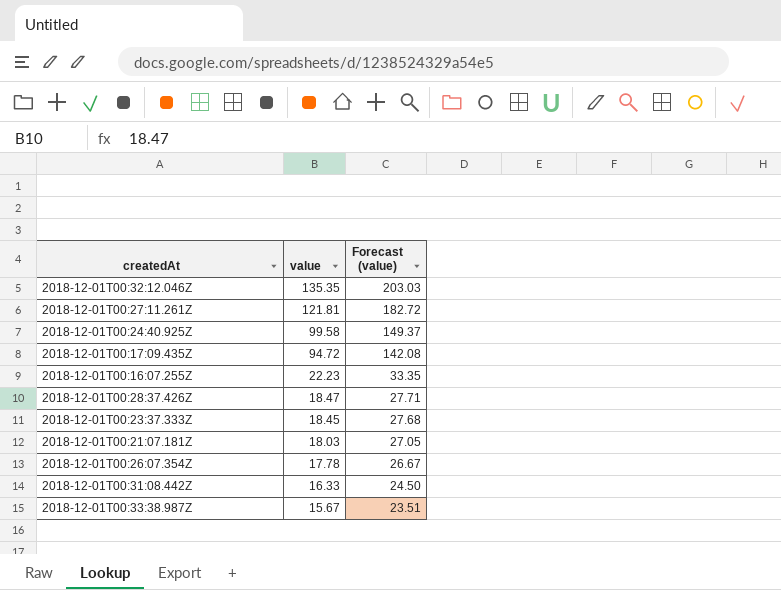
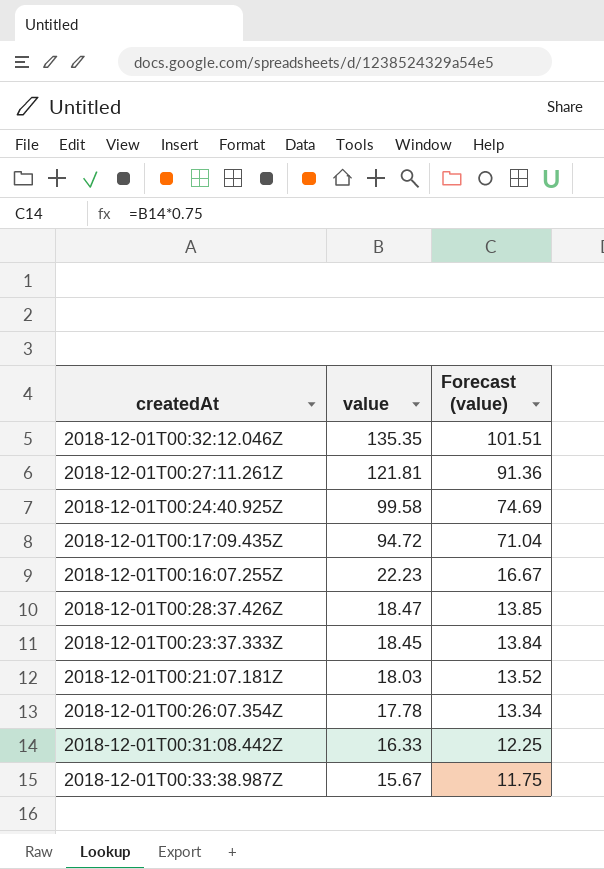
column Forecast (value) | formula: [value] * 1.5 -> [value] * 0.75

